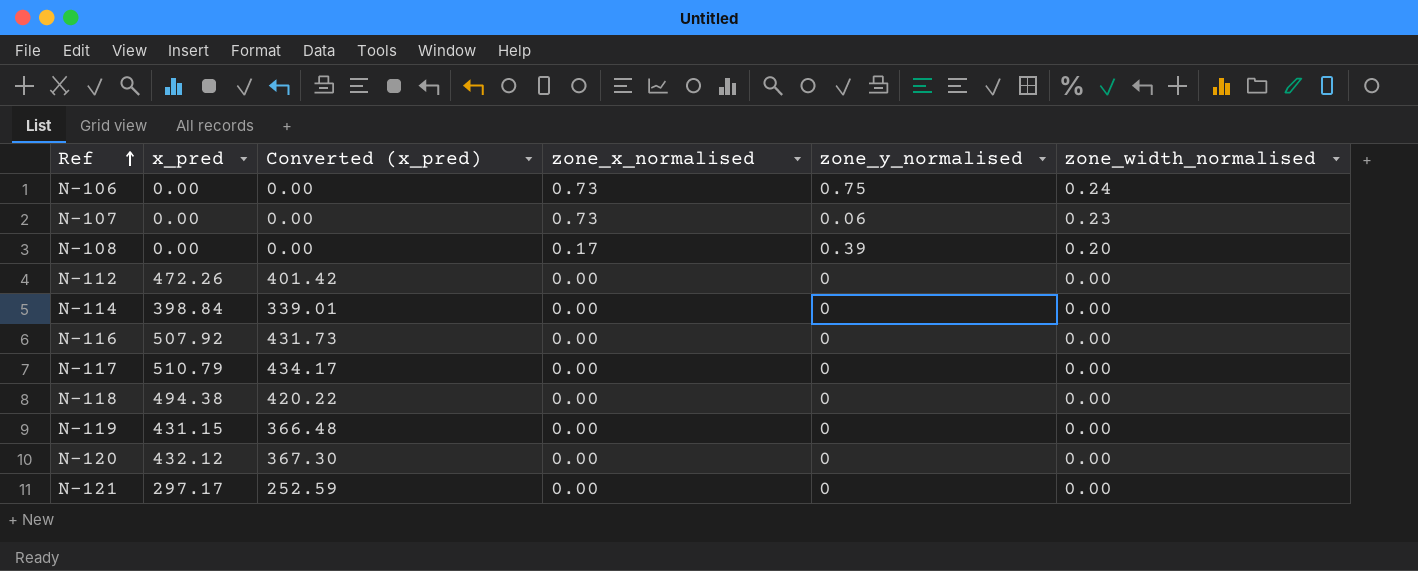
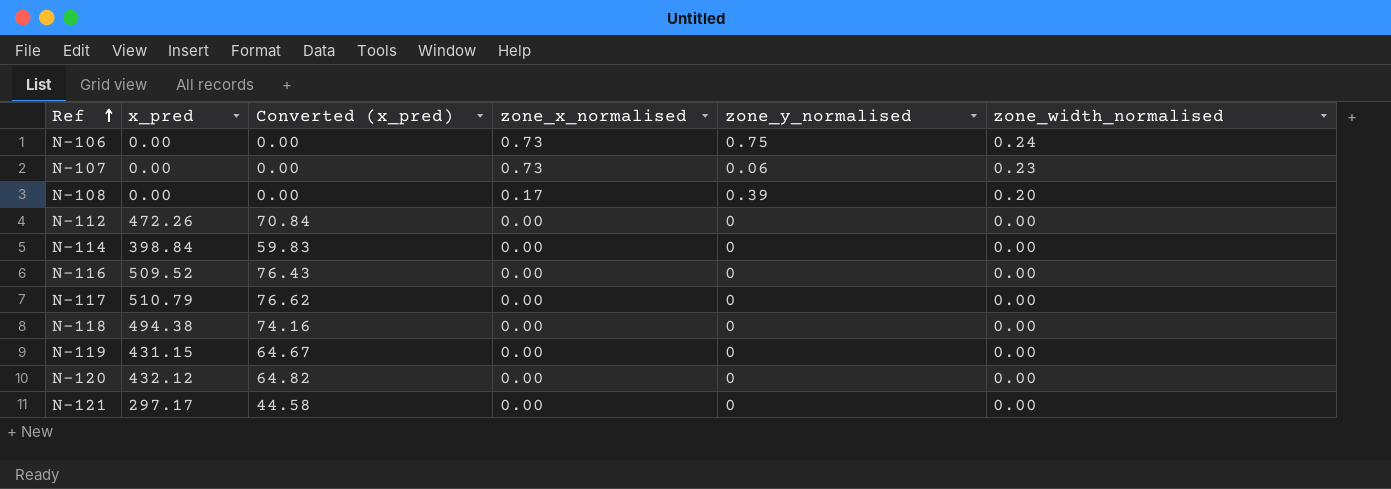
column Converted (x_pred) | formula: [x_pred] * 0.85 -> [x_pred] * 0.15
N-116 | x_pred: 507.92 -> 509.52

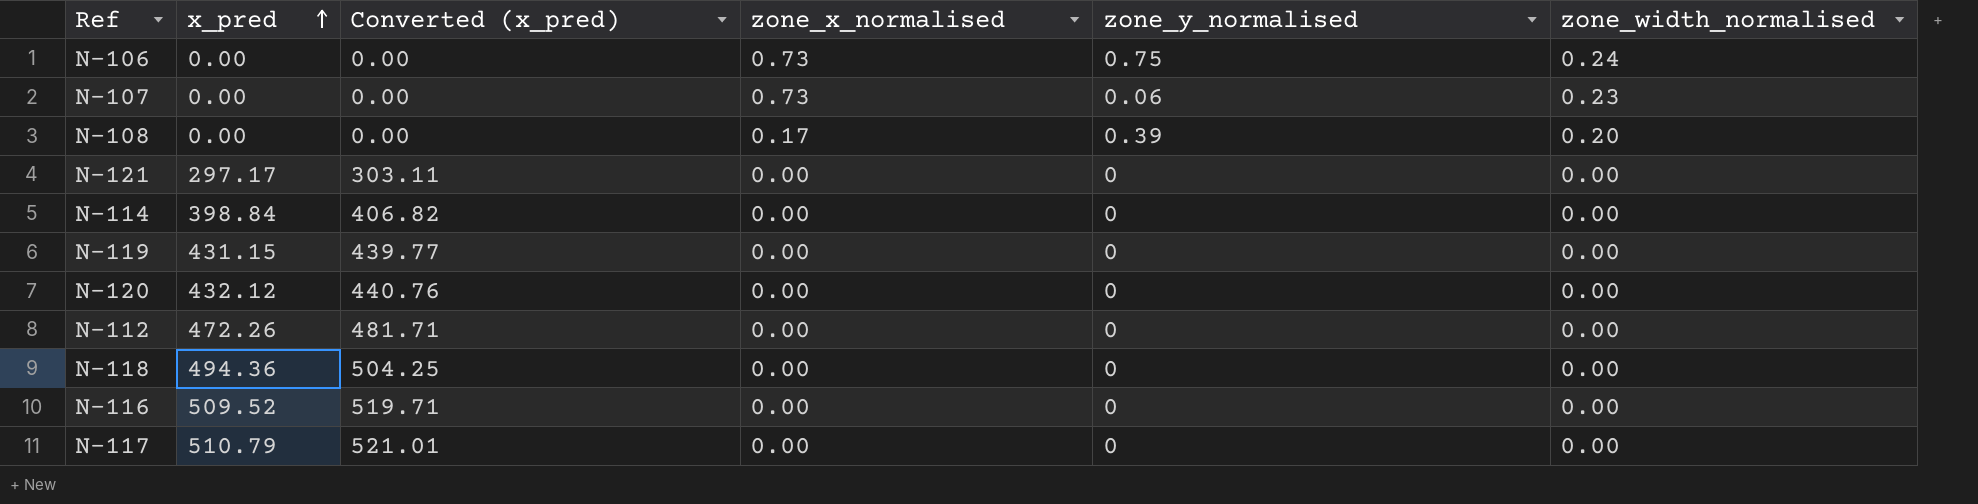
row order: Ref ascending -> x_pred ascending
column Converted (x_pred) | formula: [x_pred] * 0.15 -> [x_pred] * 1.02
N-118 | x_pred: 494.38 -> 494.36

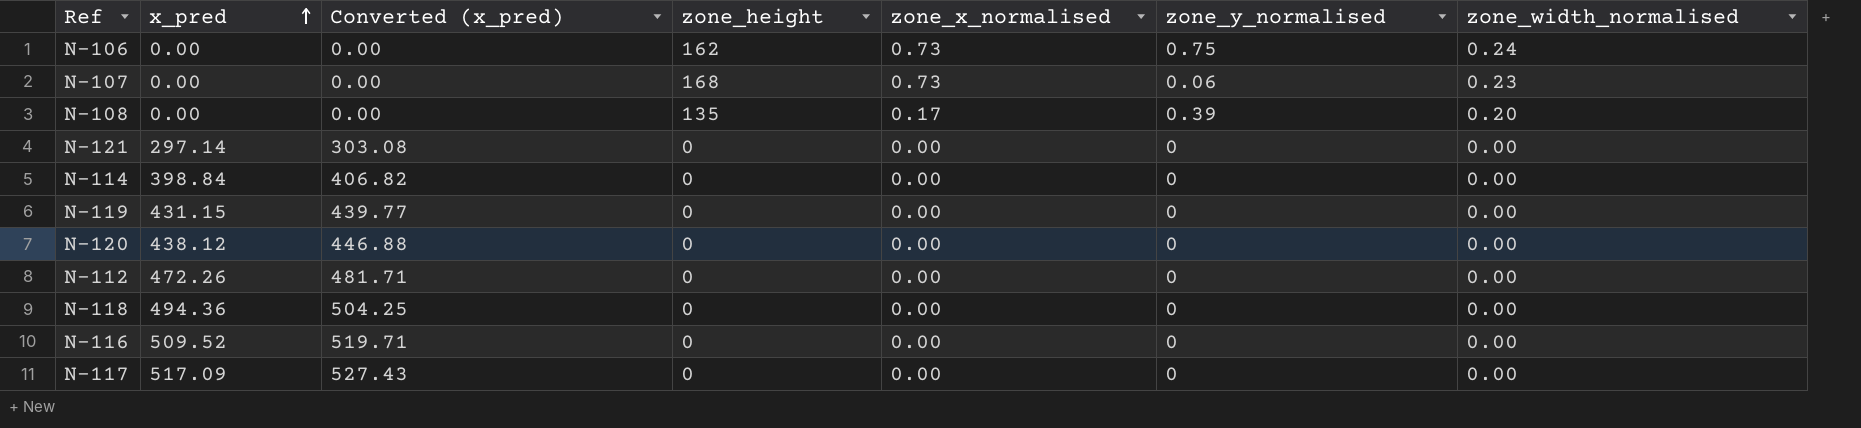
column zone_height | position: none -> 4
N-121 | x_pred: 297.17 -> 297.14
N-121 | Converted (x_pred): 303.11 -> 303.08
N-120 | x_pred: 432.12 -> 438.12
N-120 | Converted (x_pred): 440.76 -> 446.88
N-117 | x_pred: 510.79 -> 517.09
N-117 | Converted (x_pred): 521.01 -> 527.43

